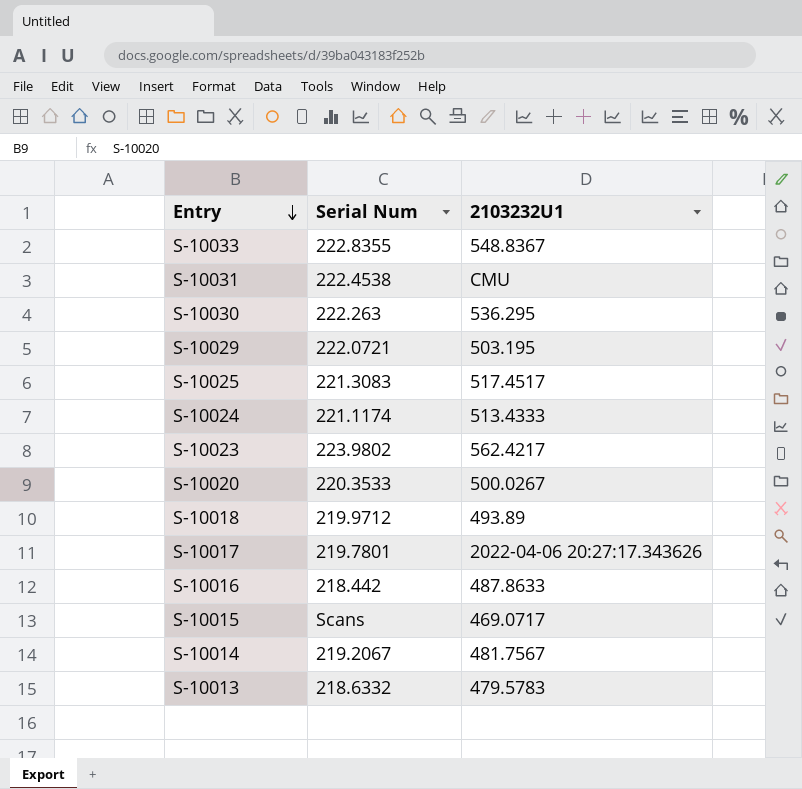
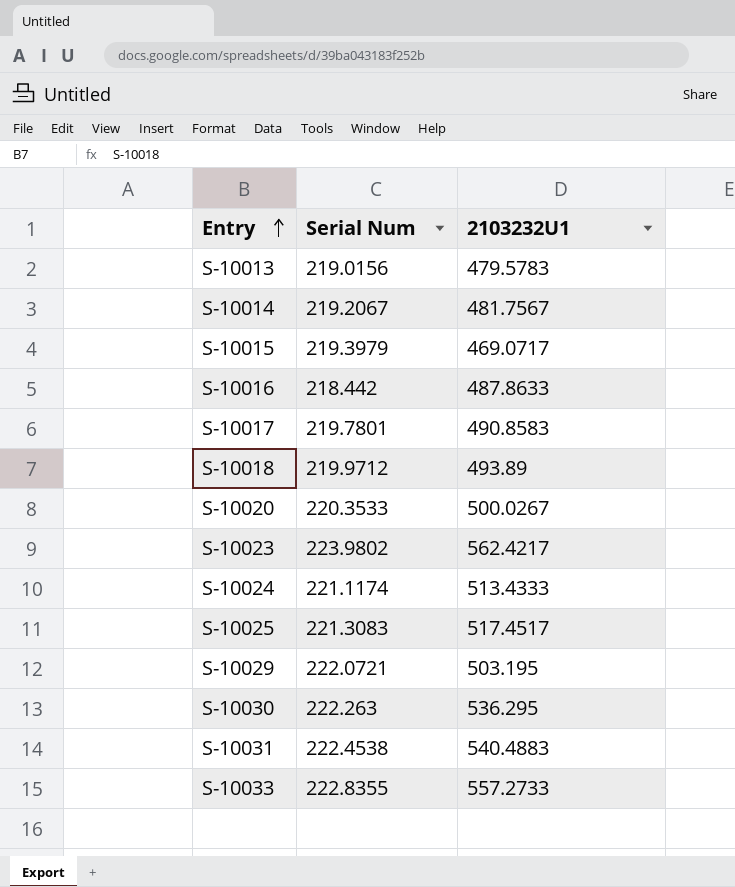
row order: Entry descending -> Entry ascending
S-10013 | Serial Num: 218.6332 -> 219.0156
S-10015 | Serial Num: Scans -> 219.3979
S-10017 | 2103232U1: 2022-04-06 20:27:17.343626 -> 490.8583
S-10031 | 2103232U1: CMU -> 540.4883
S-10033 | 2103232U1: 548.8367 -> 557.2733

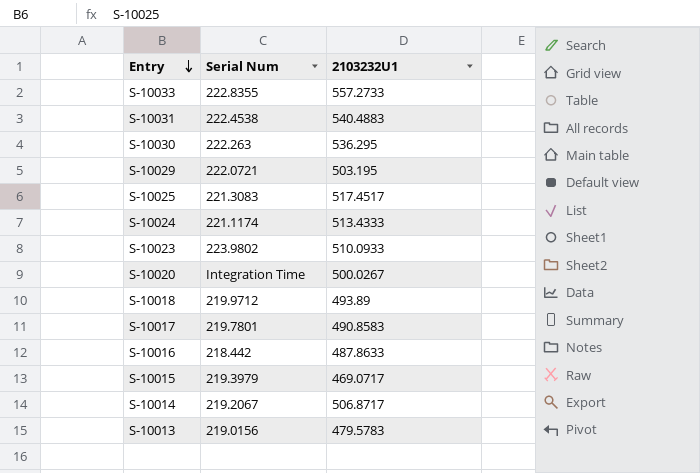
row order: Entry ascending -> Entry descending
S-10023 | 2103232U1: 562.4217 -> 510.0933
S-10020 | Serial Num: 220.3533 -> Integration Time
S-10014 | 2103232U1: 481.7567 -> 506.8717

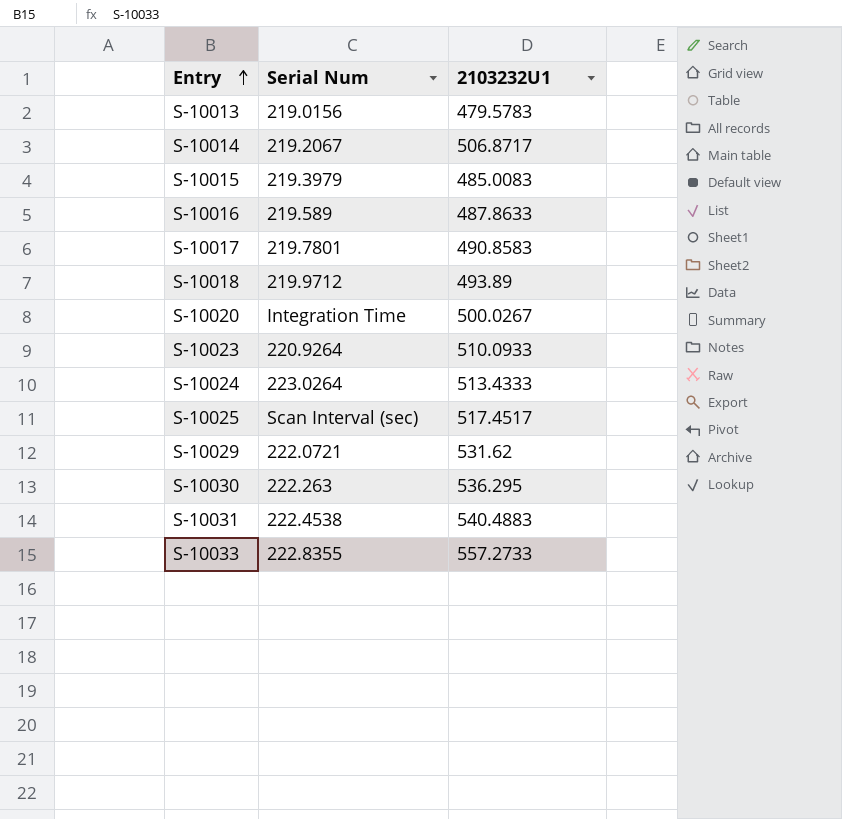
row order: Entry descending -> Entry ascending
S-10015 | 2103232U1: 469.0717 -> 485.0083
S-10016 | Serial Num: 218.442 -> 219.589
S-10023 | Serial Num: 223.9802 -> 220.9264
S-10024 | Serial Num: 221.1174 -> 223.0264
S-10025 | Serial Num: 221.3083 -> Scan Interval (sec)
S-10029 | 2103232U1: 503.195 -> 531.62

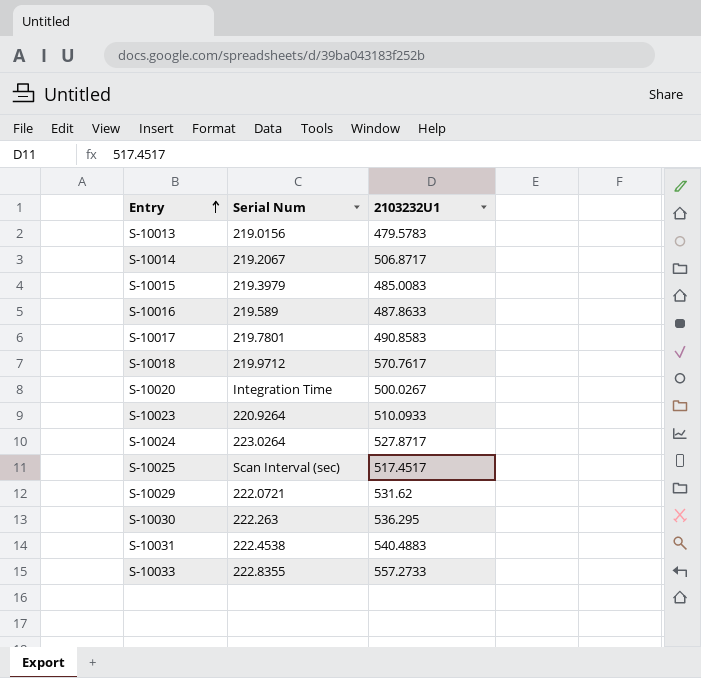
S-10018 | 2103232U1: 493.89 -> 570.7617
S-10024 | 2103232U1: 513.4333 -> 527.8717

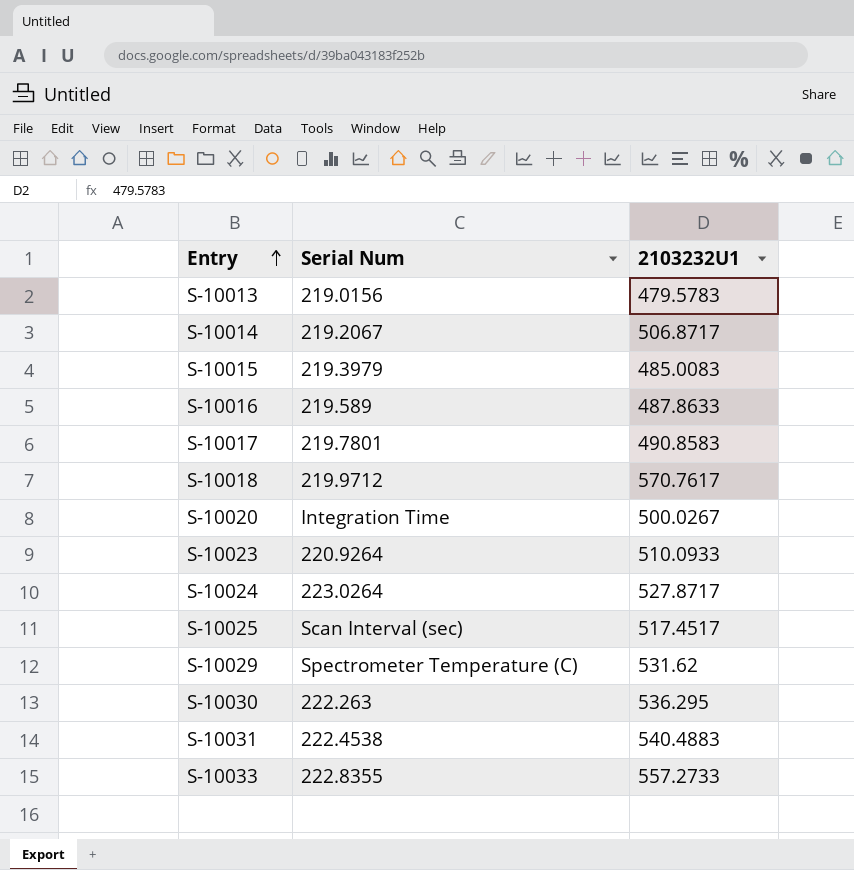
S-10029 | Serial Num: 222.0721 -> Spectrometer Temperature (C)

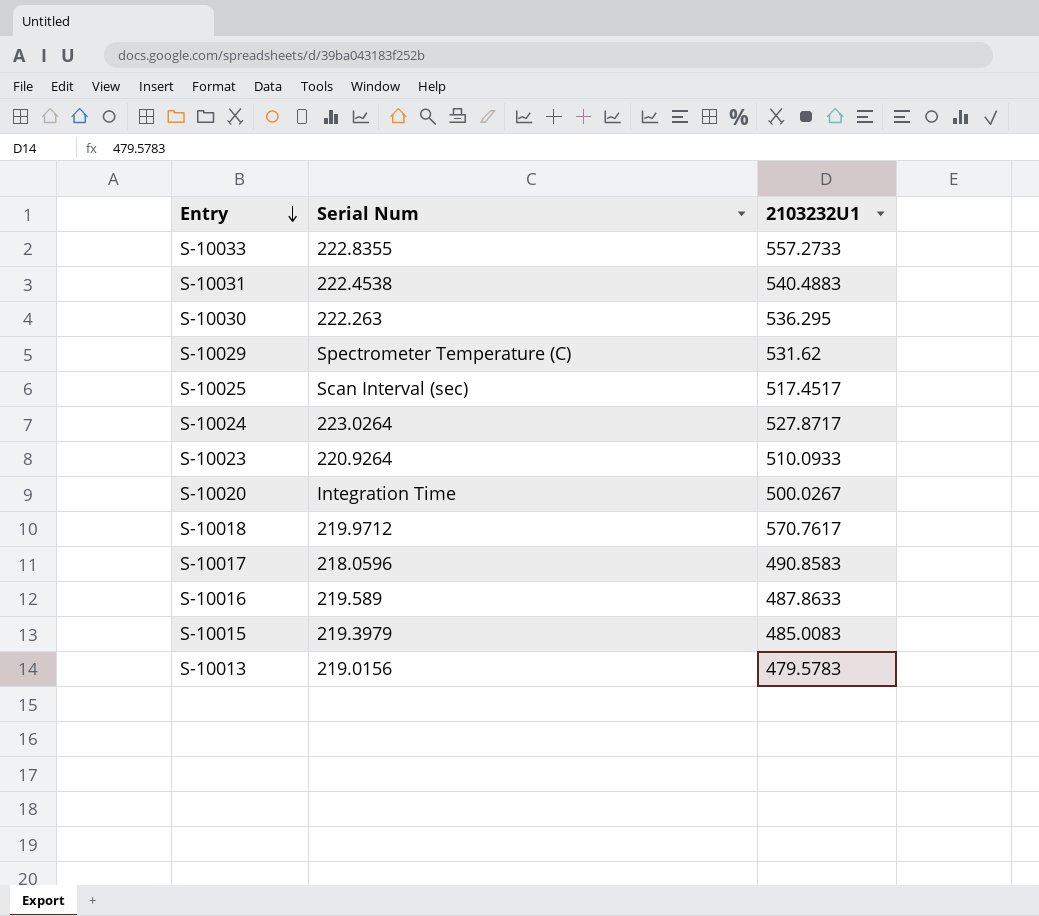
row order: Entry ascending -> Entry descending
row S-10014: 219.2067 | 506.8717 -> none
S-10017 | Serial Num: 219.7801 -> 218.0596

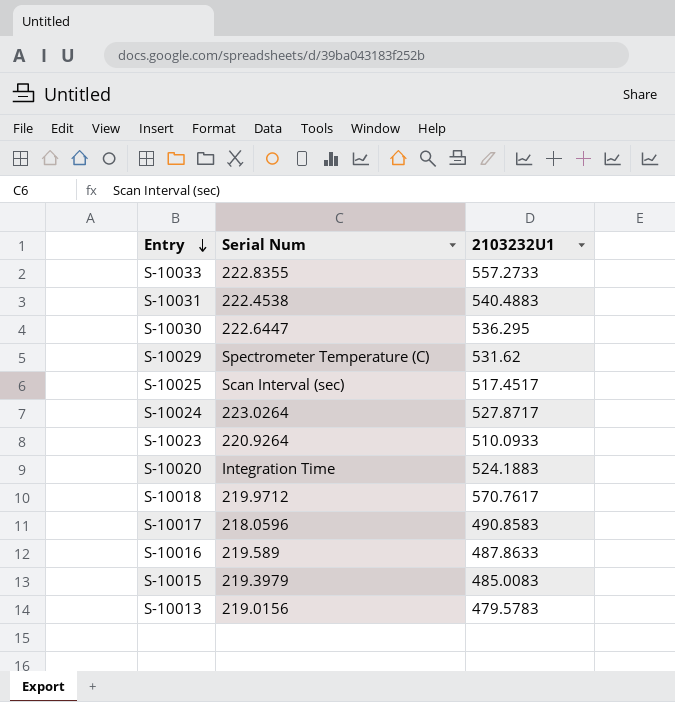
S-10030 | Serial Num: 222.263 -> 222.6447
S-10020 | 2103232U1: 500.0267 -> 524.1883

